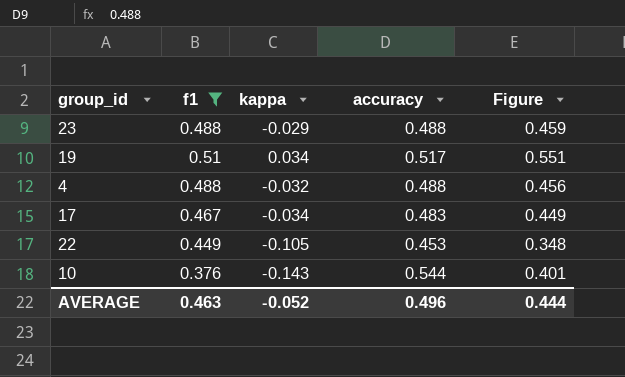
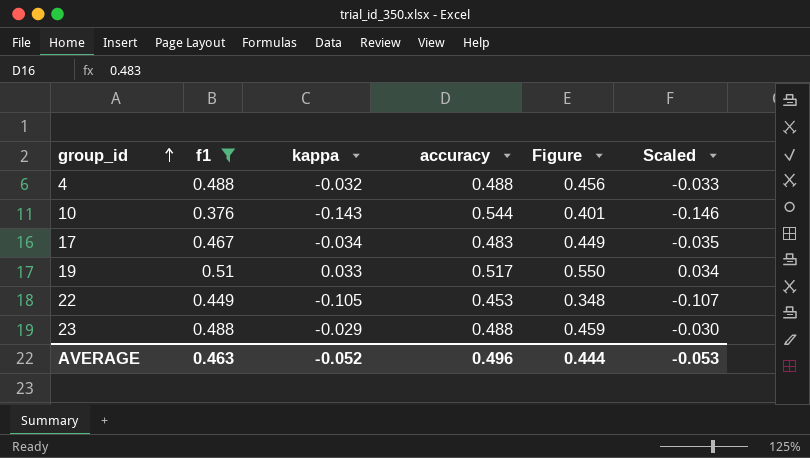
row order: none -> group_id ascending
column Scaled | formula: none -> [kappa] * 1.02
19 | kappa: 0.034 -> 0.033
19 | Figure: 0.551 -> 0.550

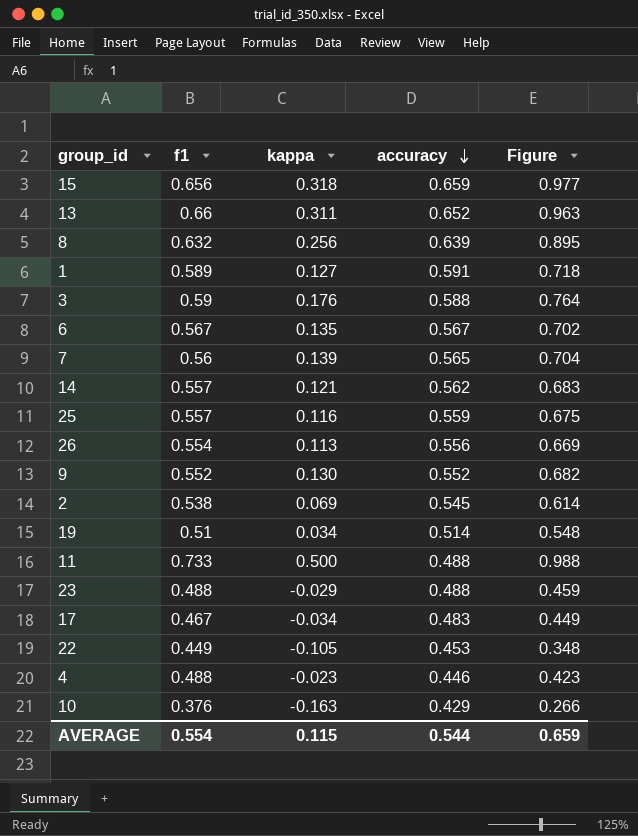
filter: f1 <= 0.51 -> none
row order: group_id ascending -> accuracy descending
column Scaled | formula: [kappa] * 1.02 -> none
19 | kappa: 0.033 -> 0.034
19 | accuracy: 0.517 -> 0.514
19 | Figure: 0.550 -> 0.548
4 | kappa: -0.032 -> -0.023
4 | accuracy: 0.488 -> 0.446
4 | Figure: 0.456 -> 0.423
10 | kappa: -0.143 -> -0.163
10 | accuracy: 0.544 -> 0.429
10 | Figure: 0.401 -> 0.266
AVERAGE | f1: 0.463 -> 0.554
AVERAGE | kappa: -0.052 -> 0.115
AVERAGE | accuracy: 0.496 -> 0.544
AVERAGE | Figure: 0.444 -> 0.659

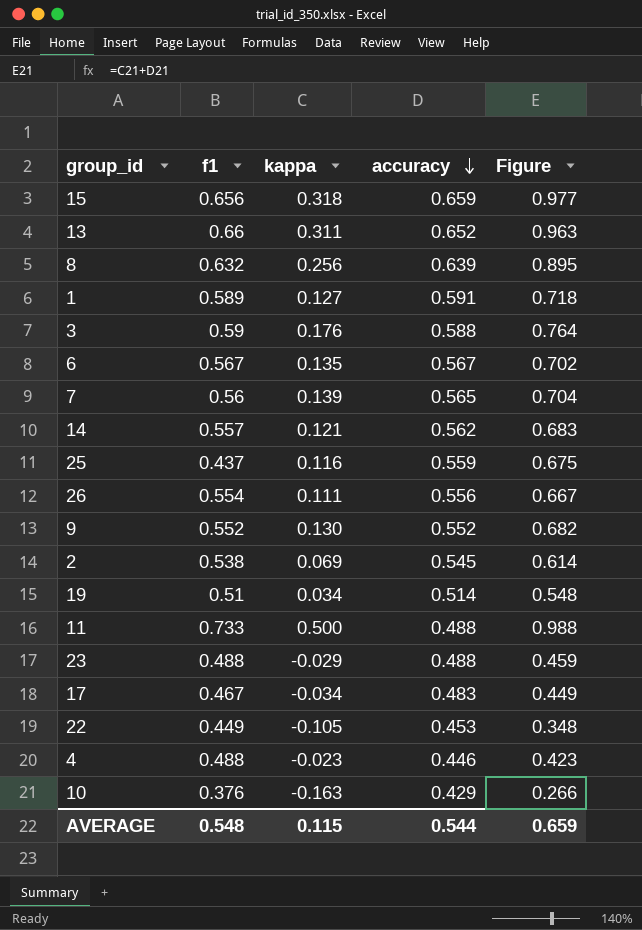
25 | f1: 0.557 -> 0.437
26 | kappa: 0.113 -> 0.111
26 | Figure: 0.669 -> 0.667
AVERAGE | f1: 0.554 -> 0.548

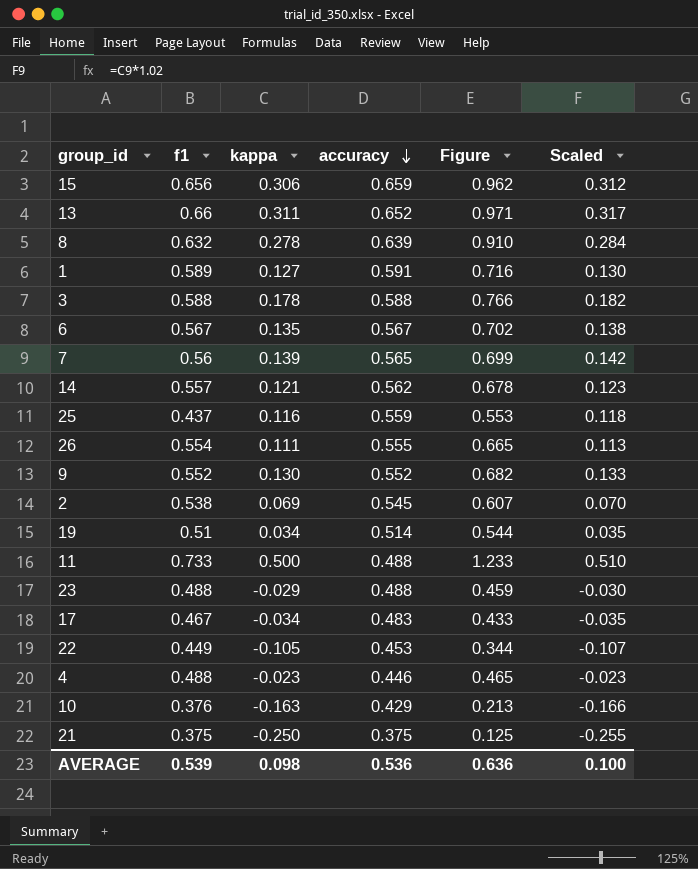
column Figure | formula: [kappa] + [accuracy] -> [f1] + [kappa]
column Scaled | formula: none -> [kappa] * 1.02
15 | kappa: 0.318 -> 0.306
8 | kappa: 0.256 -> 0.278
3 | f1: 0.59 -> 0.588
3 | kappa: 0.176 -> 0.178
26 | accuracy: 0.556 -> 0.555
row 21: none -> 0.375 | -0.250 | 0.375 | 0.125 | -0.255
AVERAGE | f1: 0.548 -> 0.539
AVERAGE | kappa: 0.115 -> 0.098
AVERAGE | accuracy: 0.544 -> 0.536
AVERAGE | Figure: 0.659 -> 0.636

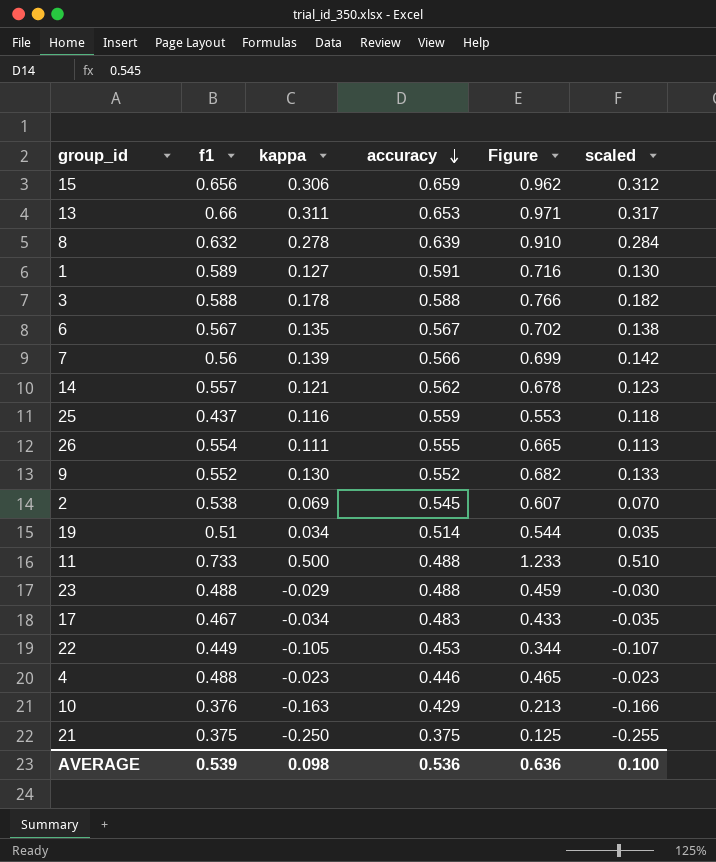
column name: Scaled -> scaled
13 | accuracy: 0.652 -> 0.653
7 | accuracy: 0.565 -> 0.566

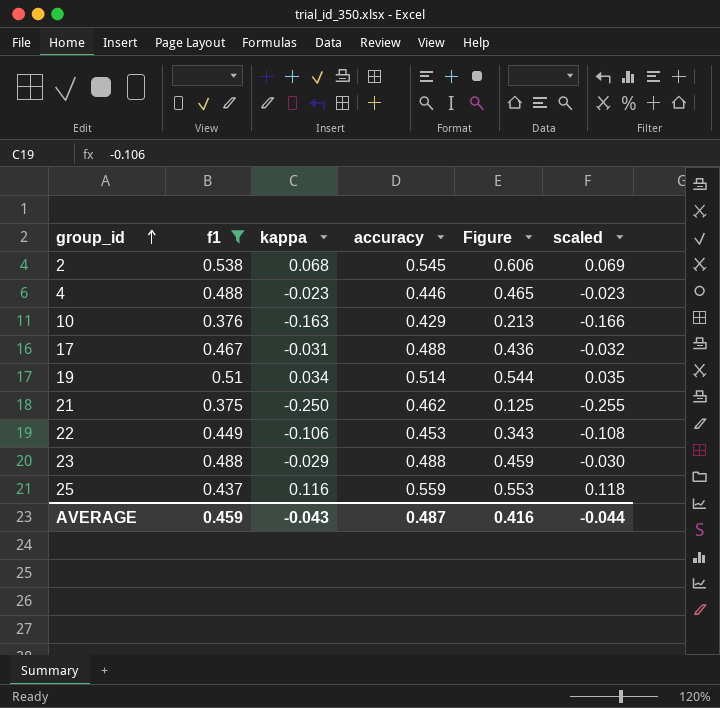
filter: none -> f1 <= 0.538
row order: accuracy descending -> group_id ascending
2 | kappa: 0.069 -> 0.068
2 | Figure: 0.607 -> 0.606
2 | scaled: 0.070 -> 0.069
17 | kappa: -0.034 -> -0.031
17 | accuracy: 0.483 -> 0.488
17 | Figure: 0.433 -> 0.436
17 | scaled: -0.035 -> -0.032
21 | accuracy: 0.375 -> 0.462
22 | kappa: -0.105 -> -0.106
22 | Figure: 0.344 -> 0.343
22 | scaled: -0.107 -> -0.108
AVERAGE | f1: 0.539 -> 0.459
AVERAGE | kappa: 0.098 -> -0.043
AVERAGE | accuracy: 0.536 -> 0.487
AVERAGE | Figure: 0.636 -> 0.416
AVERAGE | scaled: 0.100 -> -0.044

